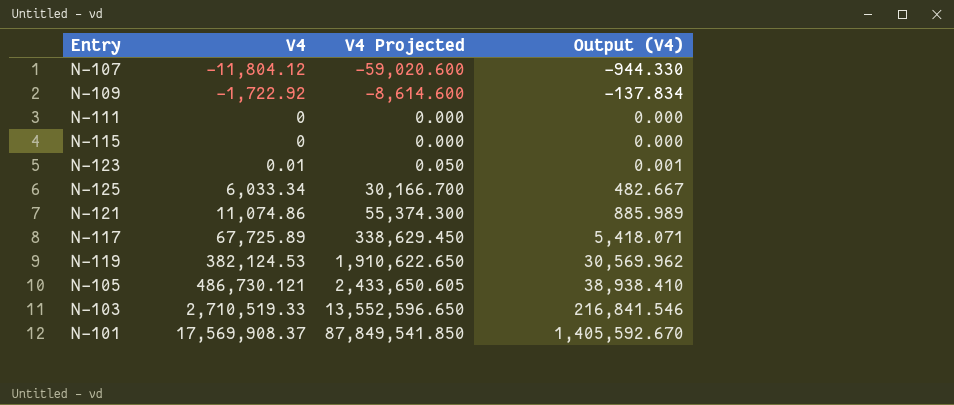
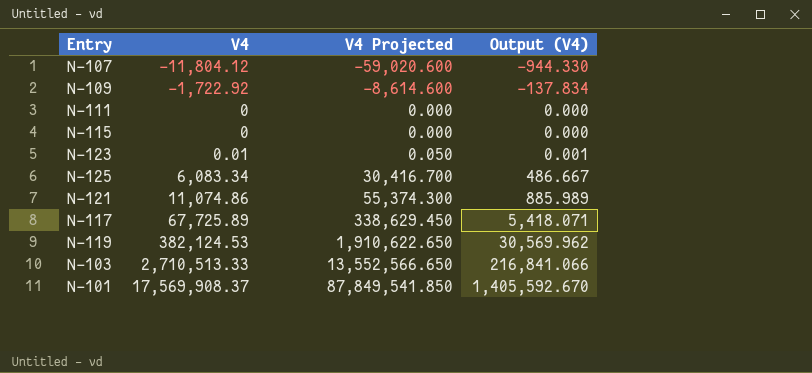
row N-105: 486,730.121 | 2,433,650.605 | 38,938.410 -> none
N-125 | V4: 6,033.34 -> 6,083.34
N-125 | V4 Projected: 30,166.700 -> 30,416.700
N-125 | Output (V4): 482.667 -> 486.667
N-103 | V4: 2,710,519.33 -> 2,710,513.33
N-103 | V4 Projected: 13,552,596.650 -> 13,552,566.650
N-103 | Output (V4): 216,841.546 -> 216,841.066

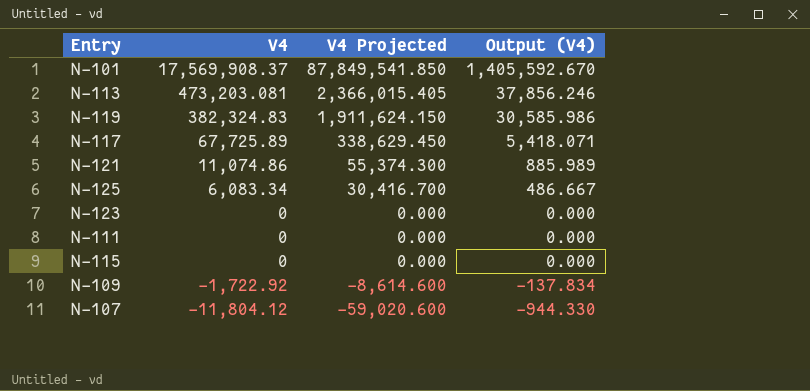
row order: V4 ascending -> V4 descending
row N-103: 2,710,513.33 | 13,552,566.650 | 216,841.066 -> none
row N-113: none -> 473,203.081 | 2,366,015.405 | 37,856.246
N-119 | V4: 382,124.53 -> 382,324.83
N-119 | V4 Projected: 1,910,622.650 -> 1,911,624.150
N-119 | Output (V4): 30,569.962 -> 30,585.986
N-123 | V4: 0.01 -> 0
N-123 | V4 Projected: 0.050 -> 0.000
N-123 | Output (V4): 0.001 -> 0.000

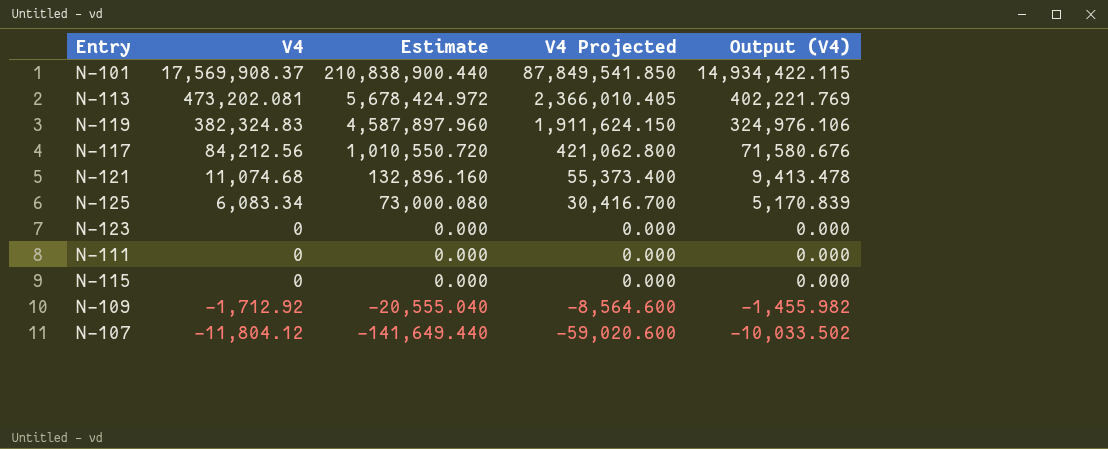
column Estimate | formula: none -> [V4] * 12
column Output (V4) | formula: [V4] * 0.08 -> [V4] * 0.85
N-113 | V4: 473,203.081 -> 473,202.081
N-113 | V4 Projected: 2,366,015.405 -> 2,366,010.405
N-117 | V4: 67,725.89 -> 84,212.56
N-117 | V4 Projected: 338,629.450 -> 421,062.800
N-121 | V4: 11,074.86 -> 11,074.68
N-121 | V4 Projected: 55,374.300 -> 55,373.400
N-109 | V4: -1,722.92 -> -1,712.92
N-109 | V4 Projected: -8,614.600 -> -8,564.600

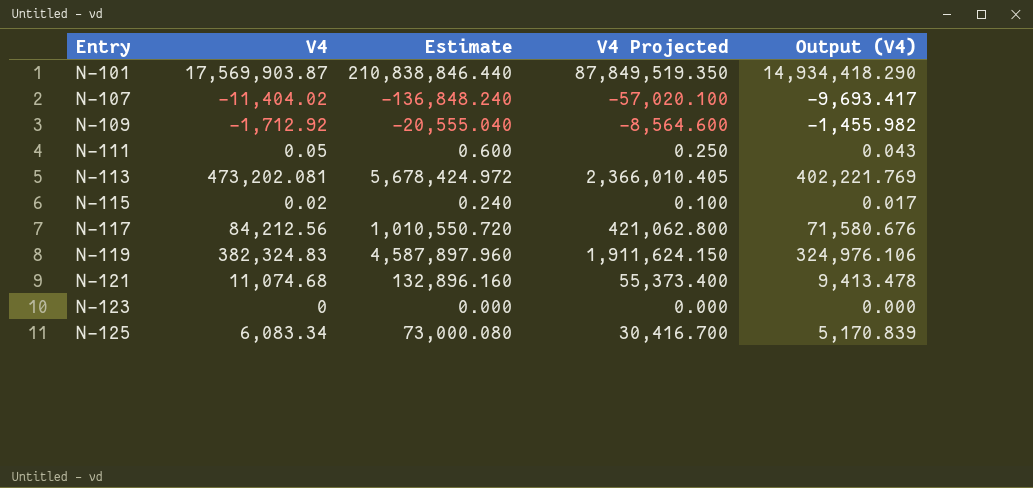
row order: V4 descending -> Entry ascending
N-101 | V4: 17,569,908.37 -> 17,569,903.87
N-101 | Estimate: 210,838,900.440 -> 210,838,846.440
N-101 | V4 Projected: 87,849,541.850 -> 87,849,519.350
N-101 | Output (V4): 14,934,422.115 -> 14,934,418.290
N-107 | V4: -11,804.12 -> -11,404.02
N-107 | Estimate: -141,649.440 -> -136,848.240
N-107 | V4 Projected: -59,020.600 -> -57,020.100
N-107 | Output (V4): -10,033.502 -> -9,693.417
N-111 | V4: 0 -> 0.05
N-111 | Estimate: 0.000 -> 0.600
N-111 | V4 Projected: 0.000 -> 0.250
N-111 | Output (V4): 0.000 -> 0.043
N-115 | V4: 0 -> 0.02
N-115 | Estimate: 0.000 -> 0.240
N-115 | V4 Projected: 0.000 -> 0.100
N-115 | Output (V4): 0.000 -> 0.017

